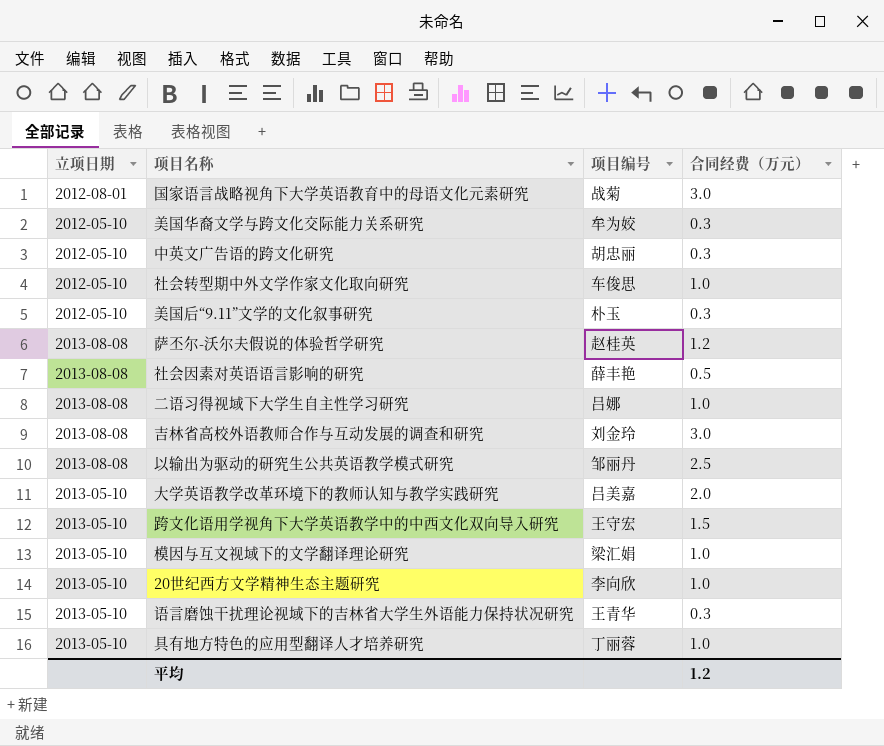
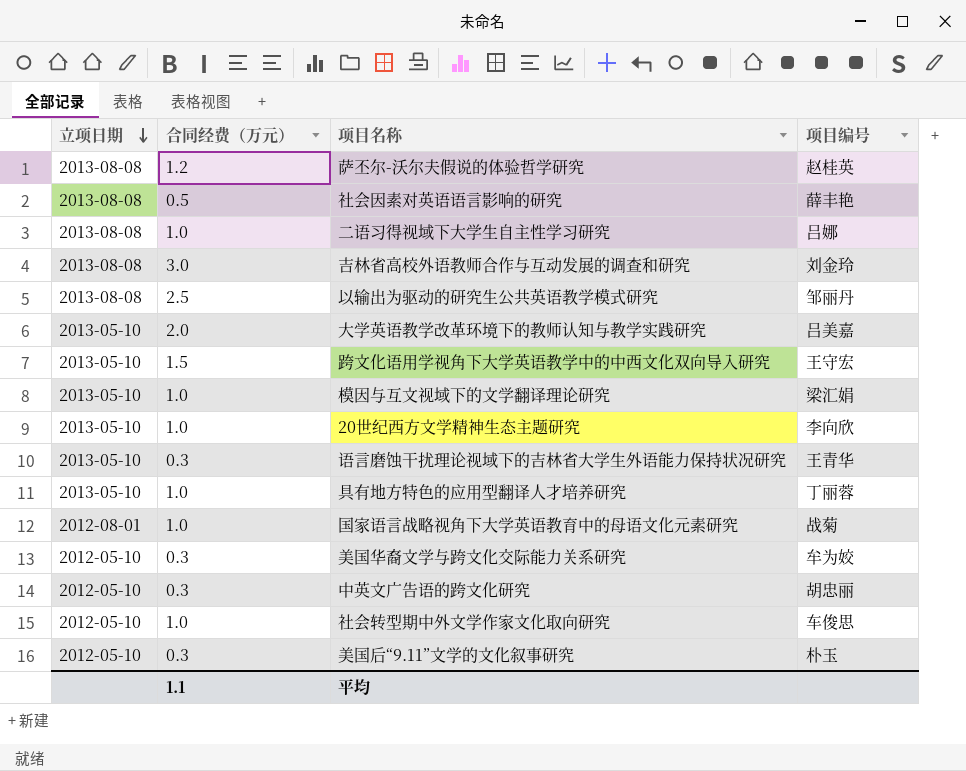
row order: none -> 立项日期 descending
column 合同经费（万元） | position: 4 -> 2
国家语言战略视角下大学英语教育中的母语文化元素研究 | 合同经费（万元）: 3.0 -> 1.0
平均 | 合同经费（万元）: 1.2 -> 1.1

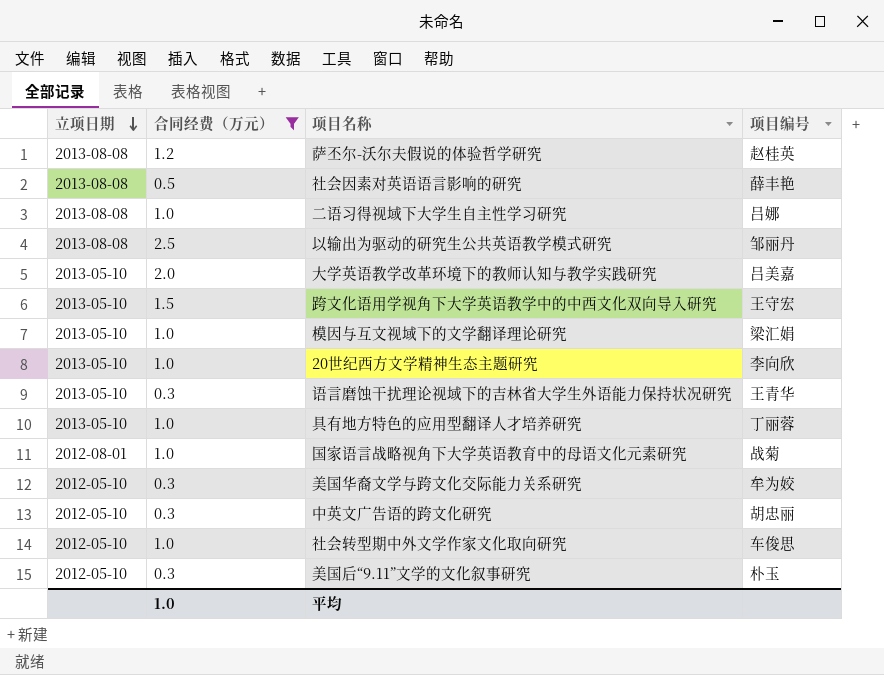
filter: none -> 合同经费（万元） != 3.0
平均 | 合同经费（万元）: 1.1 -> 1.0

